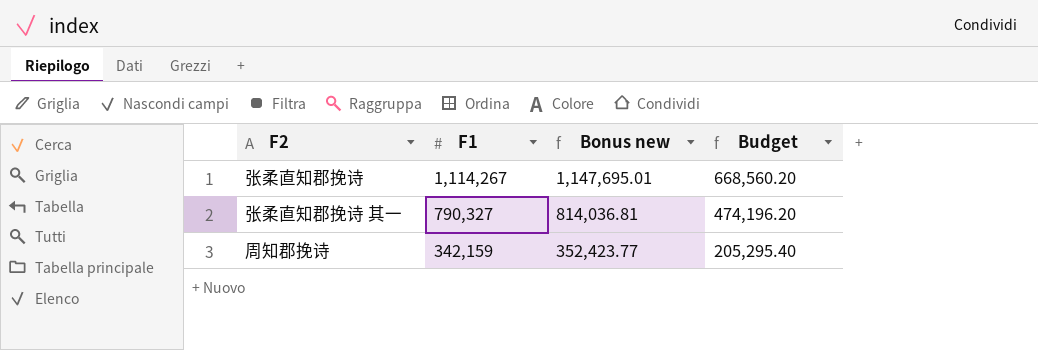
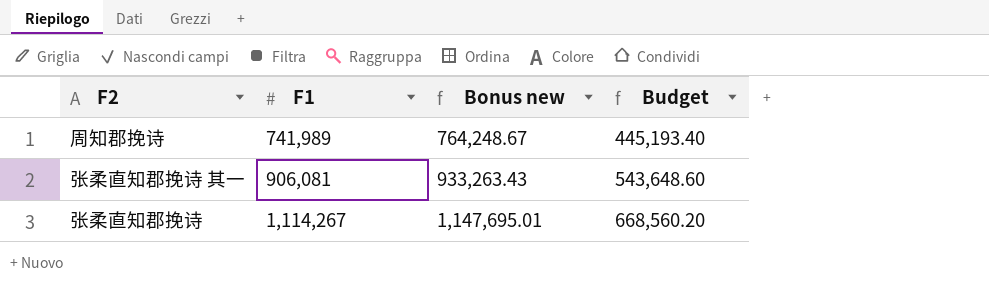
row order: F1 descending -> F1 ascending
周知郡挽诗 | F1: 342,159 -> 741,989
周知郡挽诗 | Bonus new: 352,423.77 -> 764,248.67
周知郡挽诗 | Budget: 205,295.40 -> 445,193.40
张柔直知郡挽诗 其一 | F1: 790,327 -> 906,081
张柔直知郡挽诗 其一 | Bonus new: 814,036.81 -> 933,263.43
张柔直知郡挽诗 其一 | Budget: 474,196.20 -> 543,648.60

